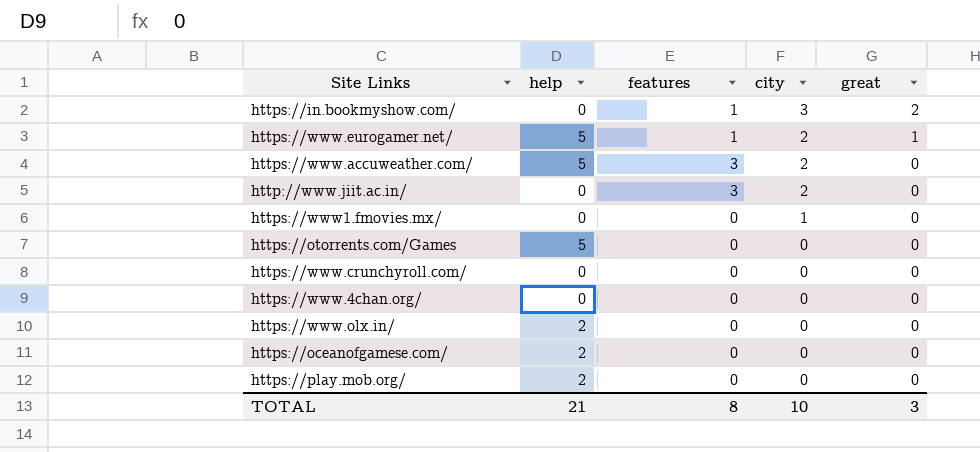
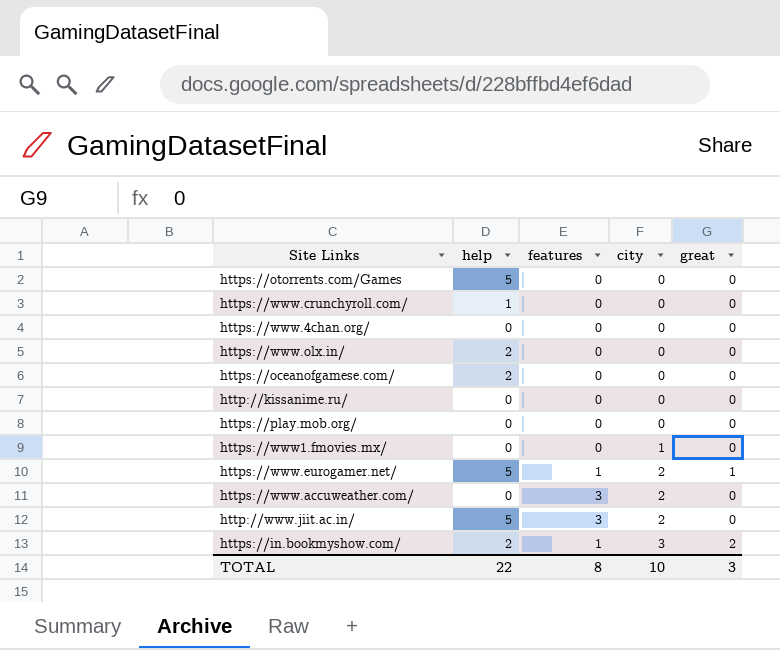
row order: city descending -> city ascending
https://www.crunchyroll.com/ | help: 0 -> 1
row http://kissanime.ru/: none -> 0 | 0 | 0 | 0
https://play.mob.org/ | help: 2 -> 0
https://www.accuweather.com/ | help: 5 -> 0
http://www.jiit.ac.in/ | help: 0 -> 5
https://in.bookmyshow.com/ | help: 0 -> 2
TOTAL | help: 21 -> 22

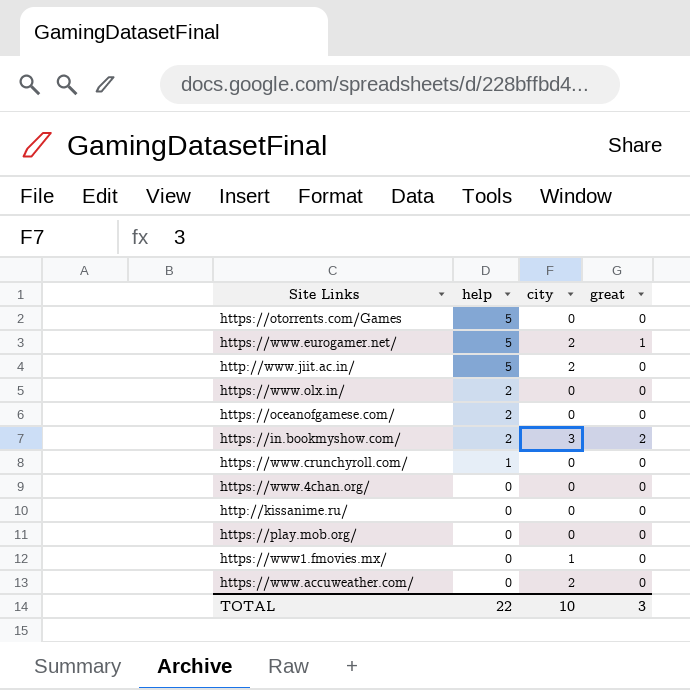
row order: city ascending -> help descending
column features | position: 3 -> none

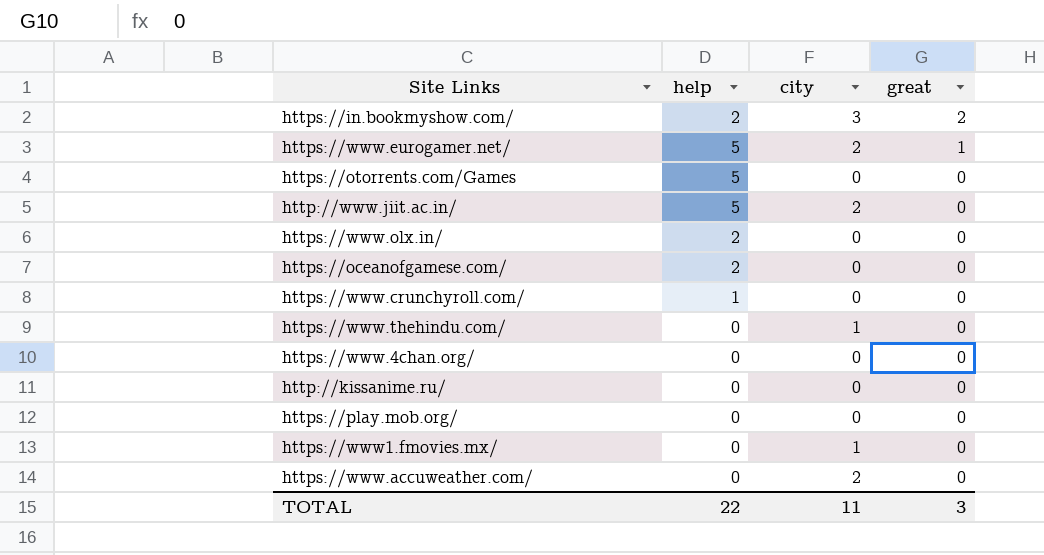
row order: help descending -> great descending
row https://www.thehindu.com/: none -> 0 | 1 | 0
TOTAL | city: 10 -> 11

